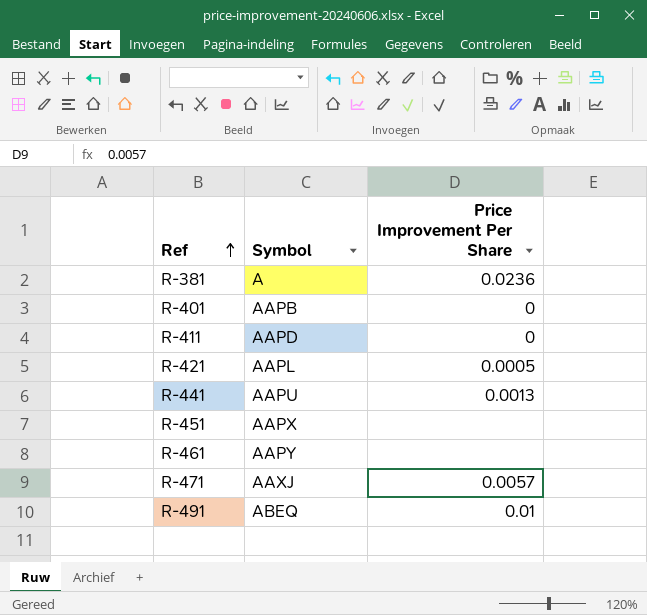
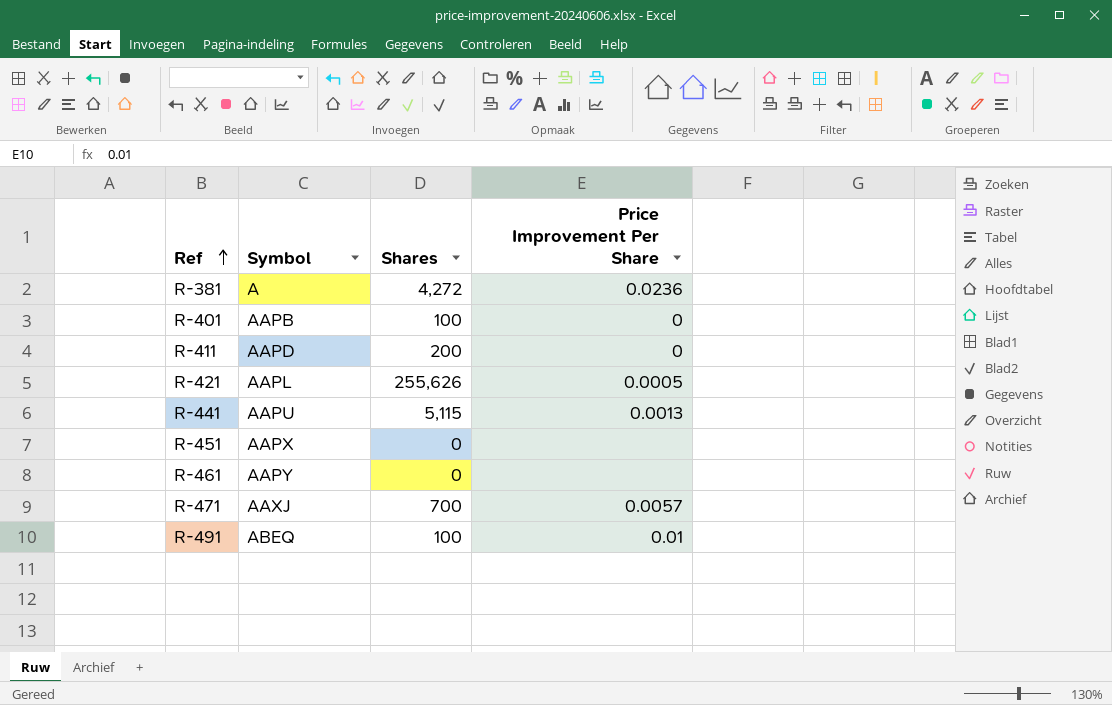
column Shares | position: none -> 3

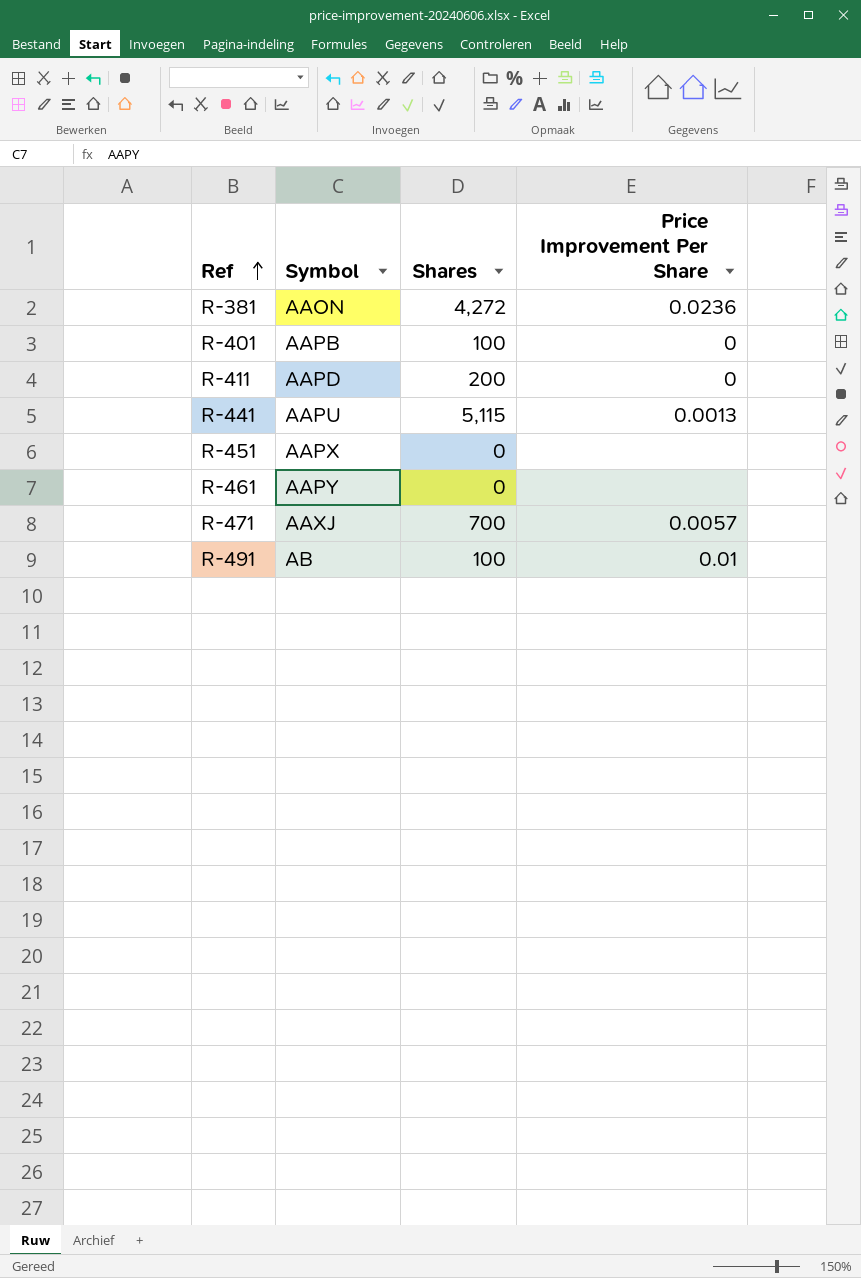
row R-421: AAPL | 255,626 | 0.0005 -> none
R-381 | Symbol: A -> AAON
R-491 | Symbol: ABEQ -> AB

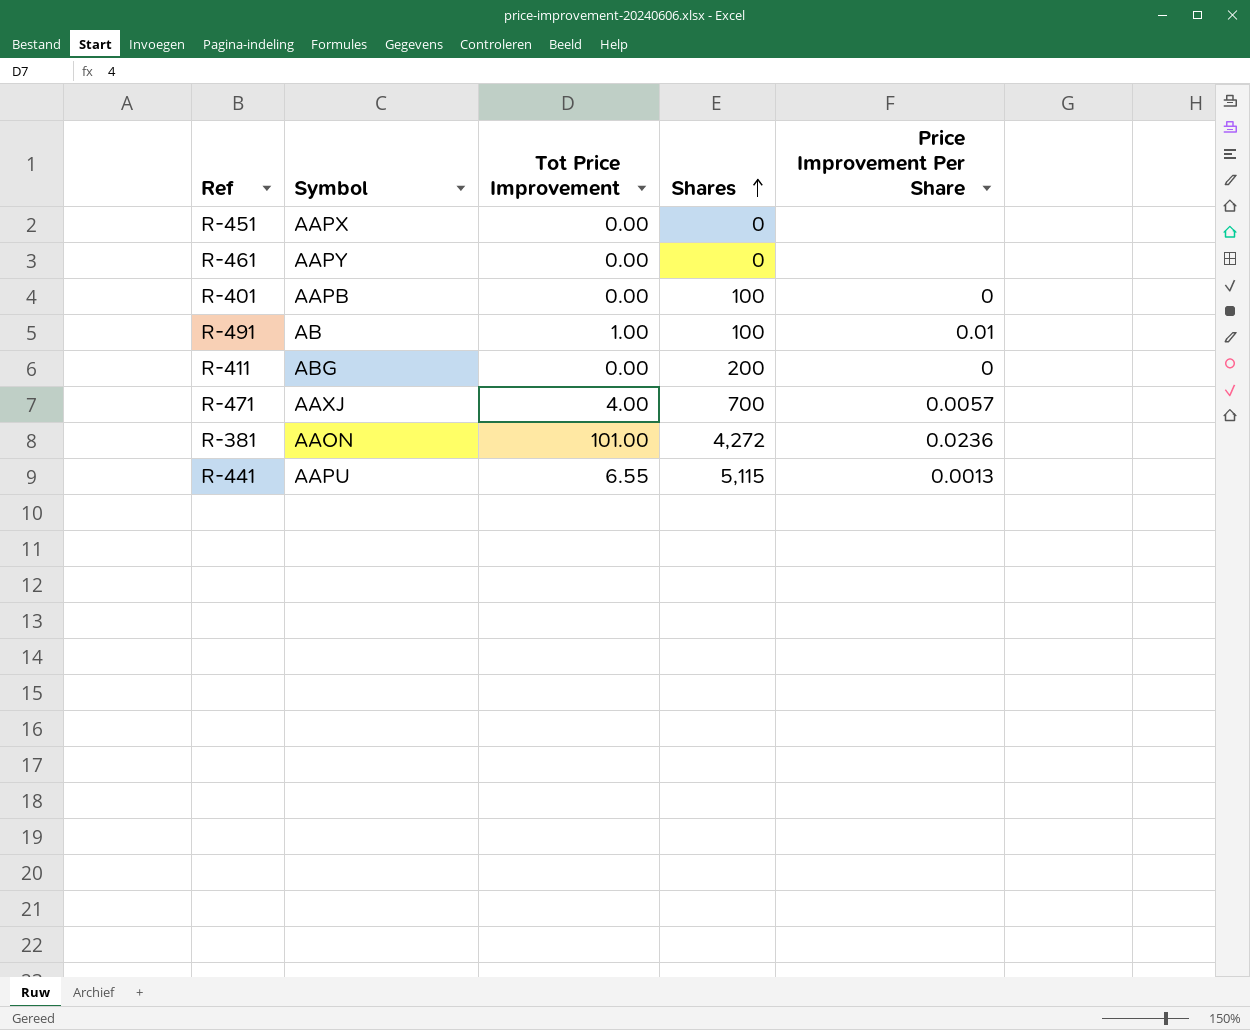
row order: Ref ascending -> Shares ascending
column Tot Price Improvement | position: none -> 3
R-411 | Symbol: AAPD -> ABG

